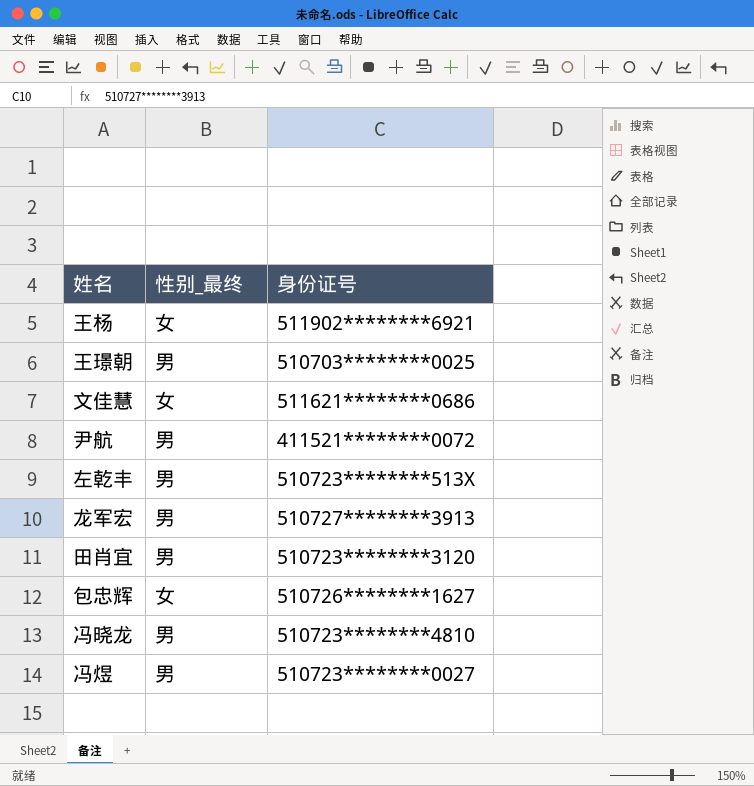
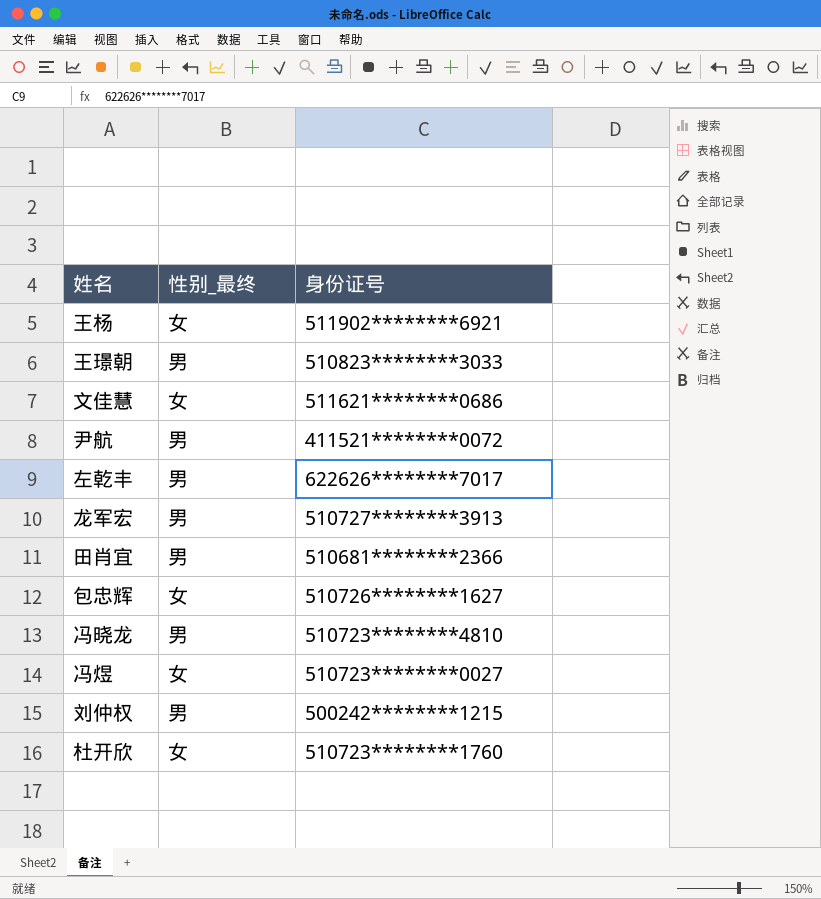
王璟朝 | 身份证号: 510703********0025 -> 510823********3033
左乾丰 | 身份证号: 510723********513X -> 622626********7017
田肖宜 | 身份证号: 510723********3120 -> 510681********2366
冯煜 | 性别_最终: 男 -> 女
row 刘仲权: none -> 男 | 500242********1215
row 杜开欣: none -> 女 | 510723********1760

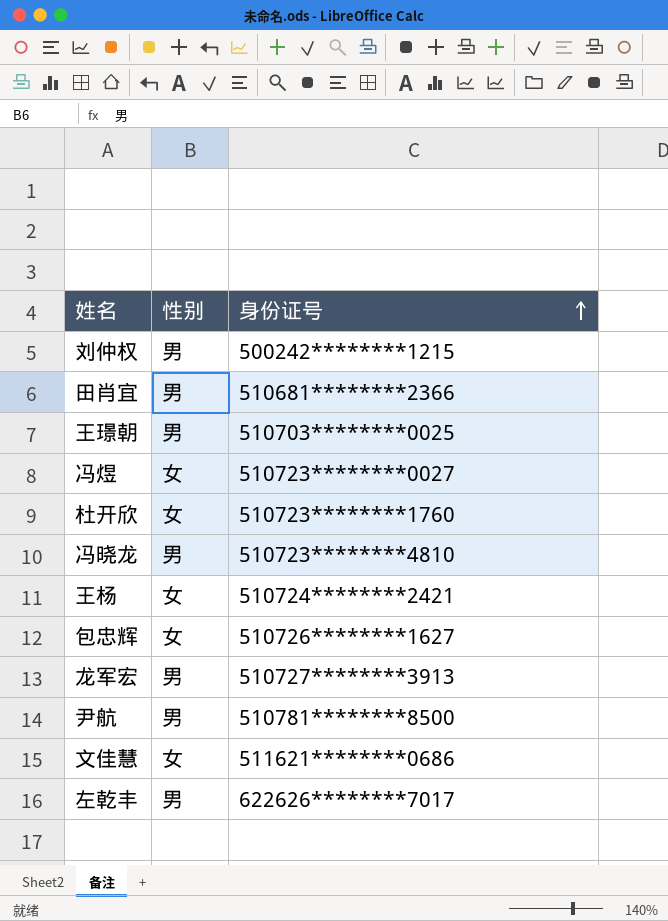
row order: none -> 身份证号 ascending
column name: 性别_最终 -> 性别
王璟朝 | 身份证号: 510823********3033 -> 510703********0025
王杨 | 身份证号: 511902********6921 -> 510724********2421
尹航 | 身份证号: 411521********0072 -> 510781********8500

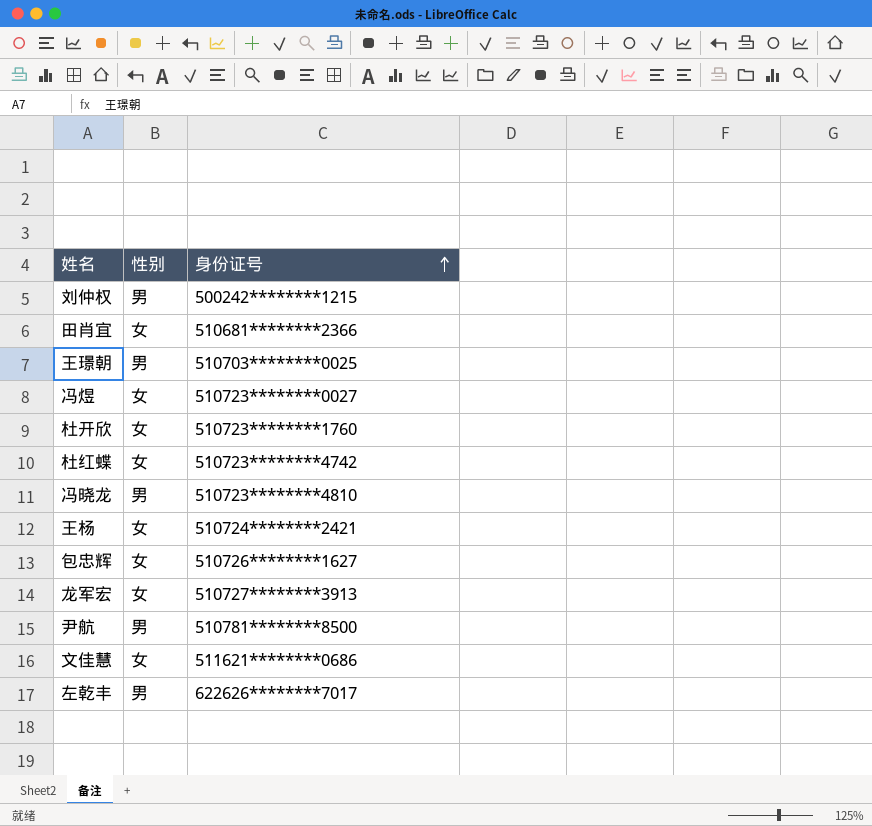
田肖宜 | 性别: 男 -> 女
row 杜红蝶: none -> 女 | 510723********4742
龙军宏 | 性别: 男 -> 女

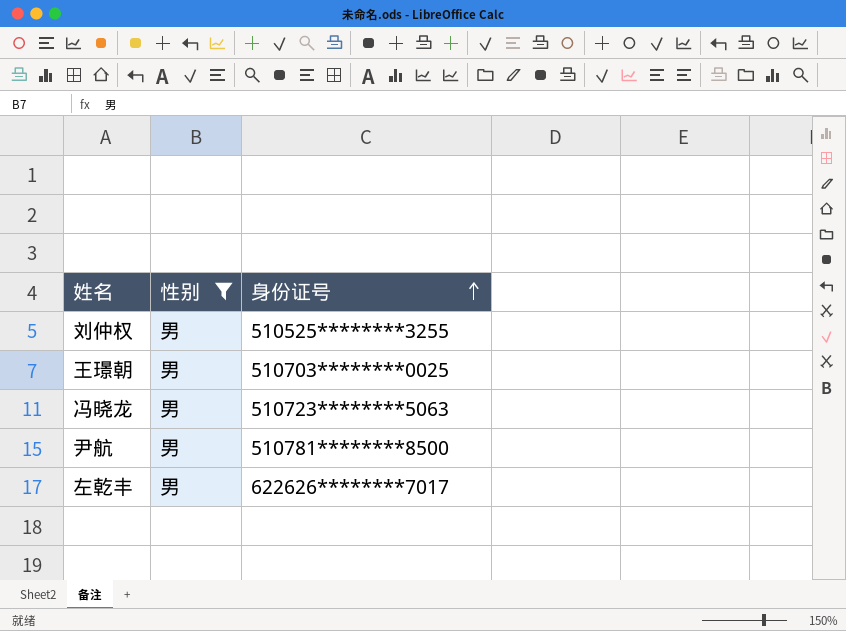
filter: none -> 性别 = 男
刘仲权 | 身份证号: 500242********1215 -> 510525********3255
冯晓龙 | 身份证号: 510723********4810 -> 510723********5063

